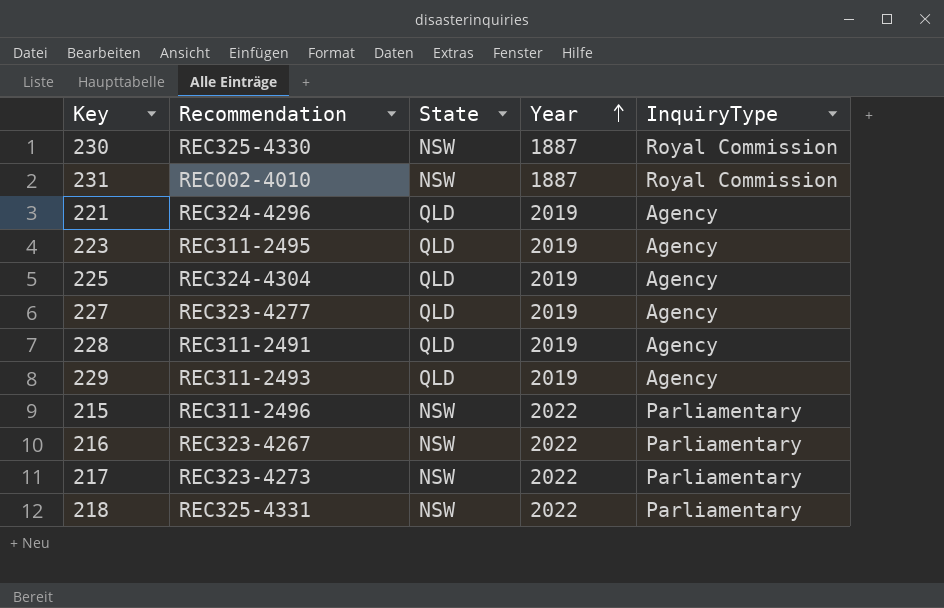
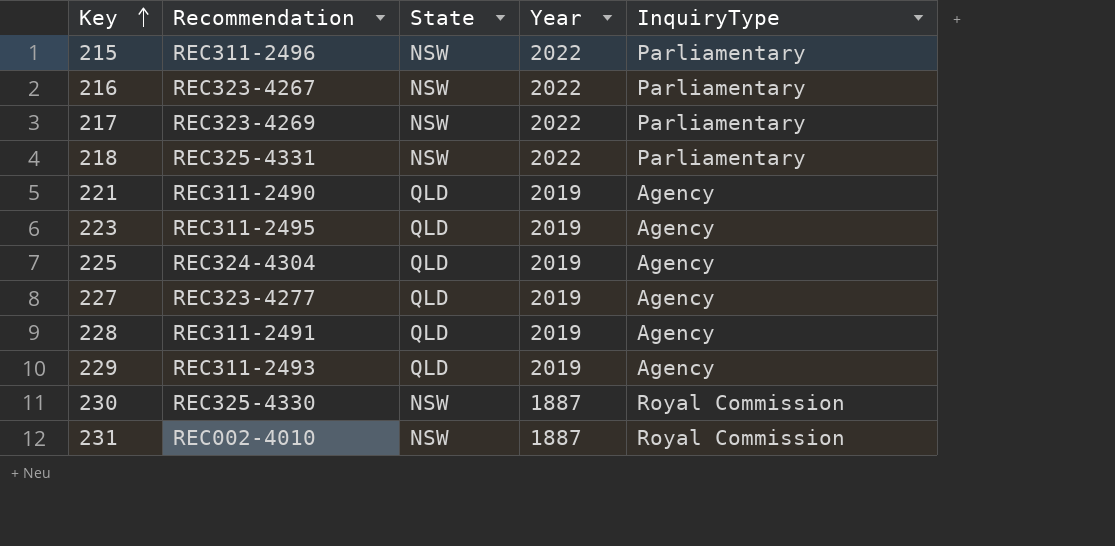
row order: Year ascending -> Key ascending
217 | Recommendation: REC323-4273 -> REC323-4269
221 | Recommendation: REC324-4296 -> REC311-2490

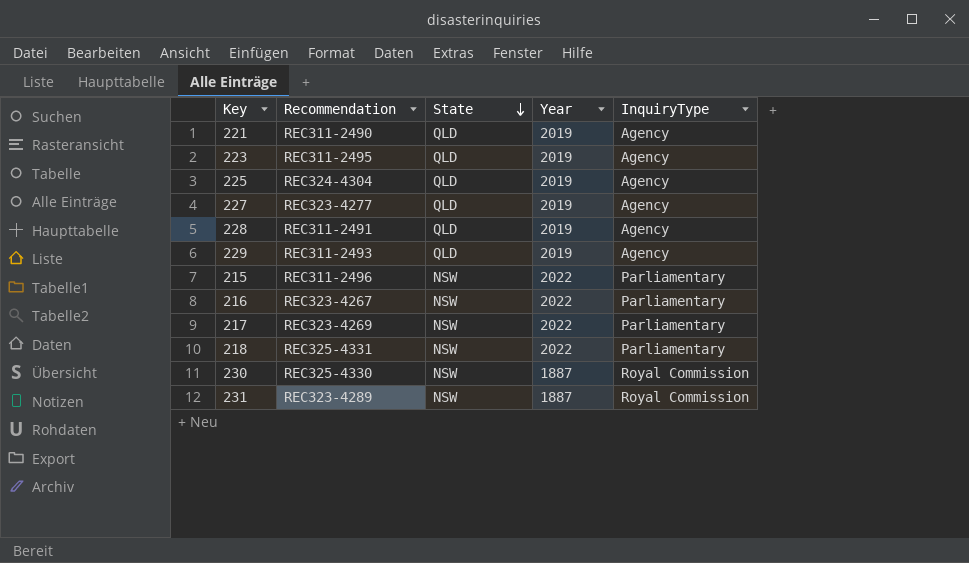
row order: Key ascending -> State descending
231 | Recommendation: REC002-4010 -> REC323-4289

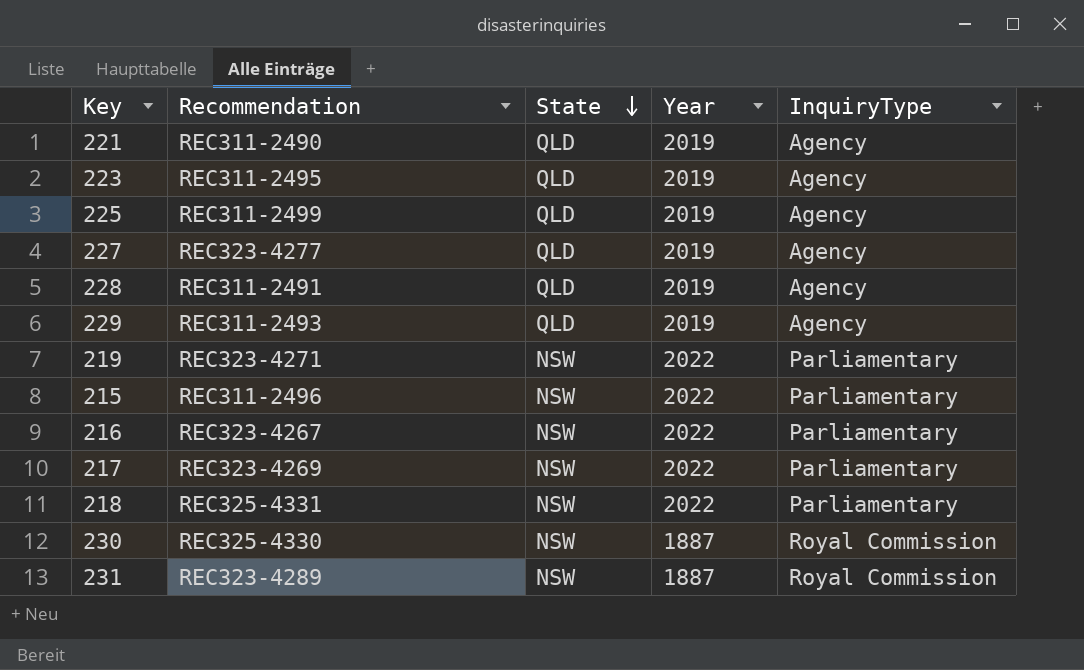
225 | Recommendation: REC324-4304 -> REC311-2499
row 219: none -> REC323-4271 | NSW | 2022 | Parliamentary

